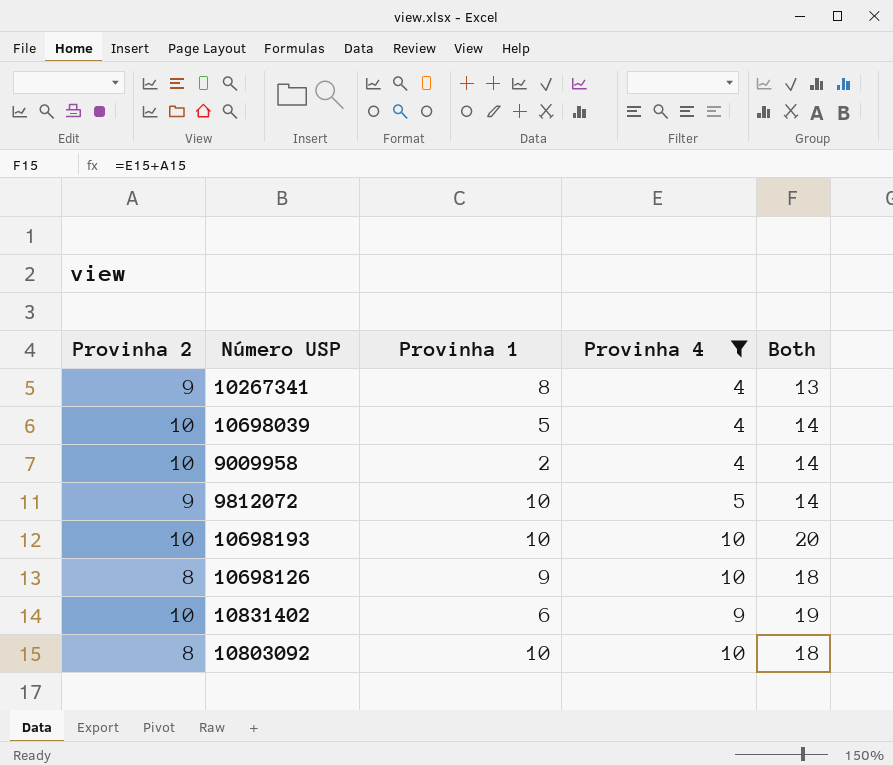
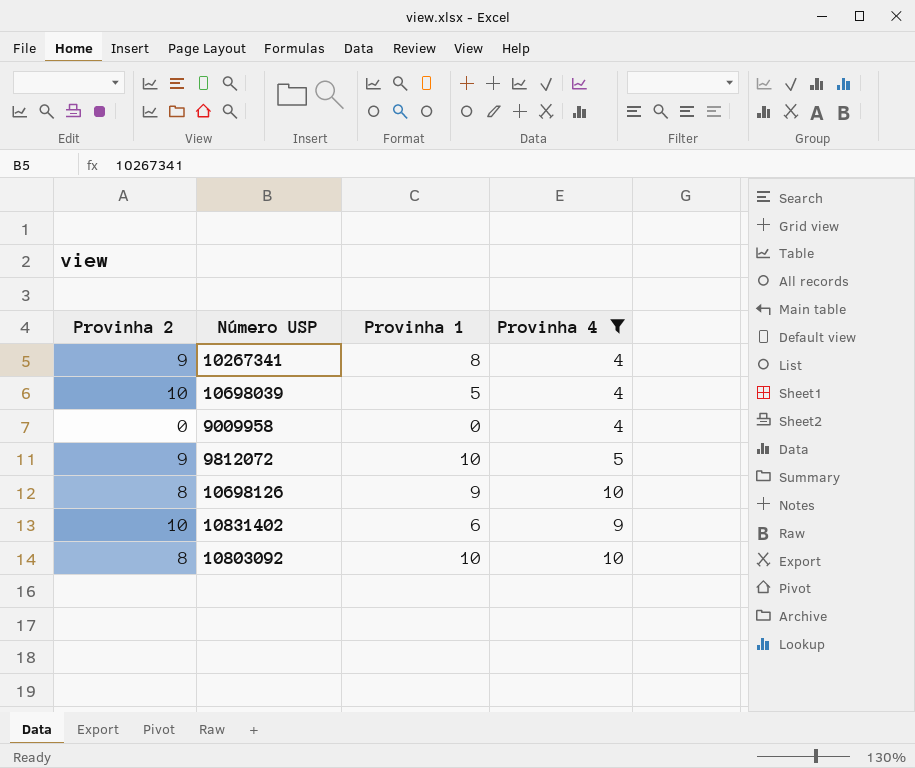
column Both | formula: [Provinha 2] + [Provinha 4] -> none
row 10698193: 10 | 10 | 10 | 20 -> none
9009958 | Provinha 2: 10 -> 0
9009958 | Provinha 1: 2 -> 0

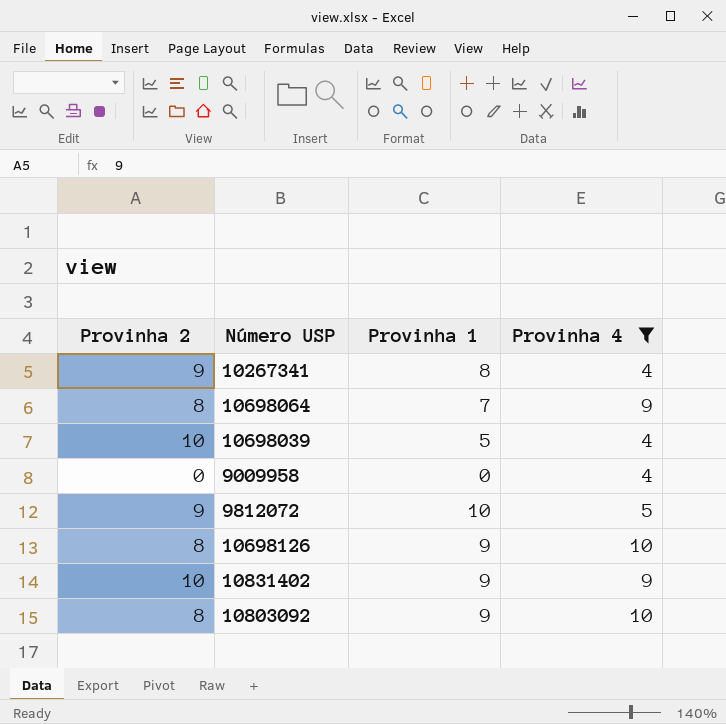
row 10698064: none -> 8 | 7 | 9
10831402 | Provinha 1: 6 -> 9
10803092 | Provinha 1: 10 -> 9

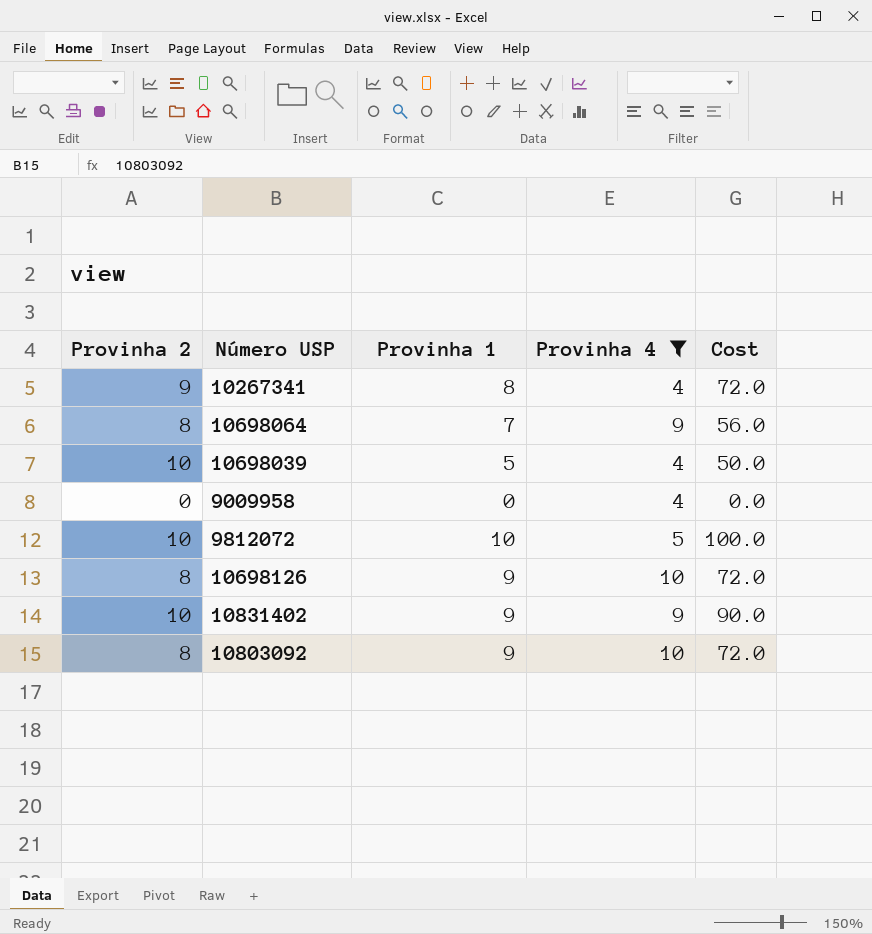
column Cost | formula: none -> [Provinha 2] * [Provinha 1]
9812072 | Provinha 2: 9 -> 10

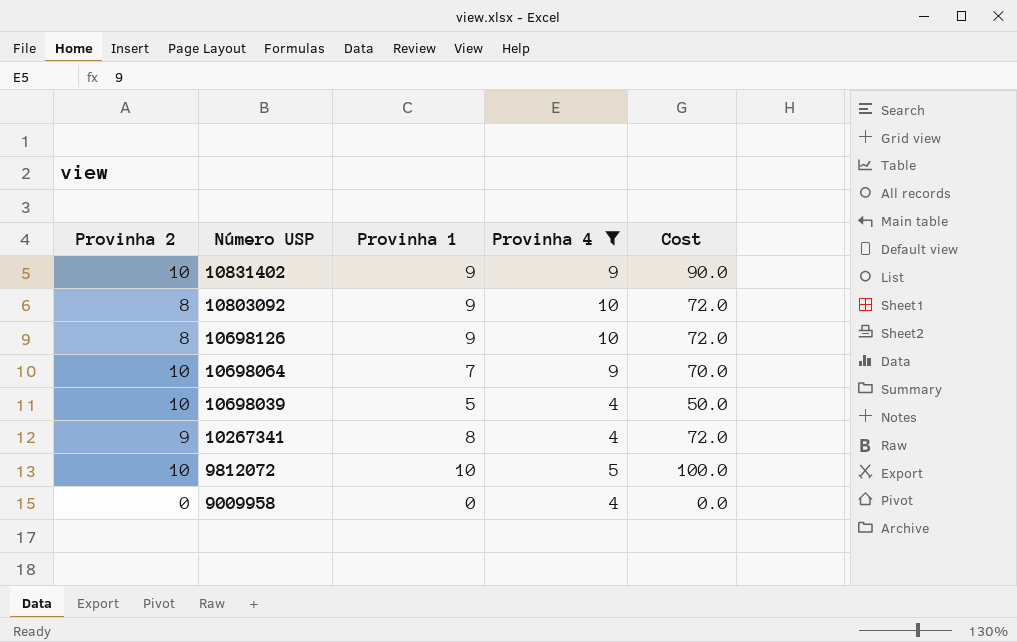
row order: none -> Número USP descending
10698064 | Provinha 2: 8 -> 10
10698064 | Cost: 56.0 -> 70.0

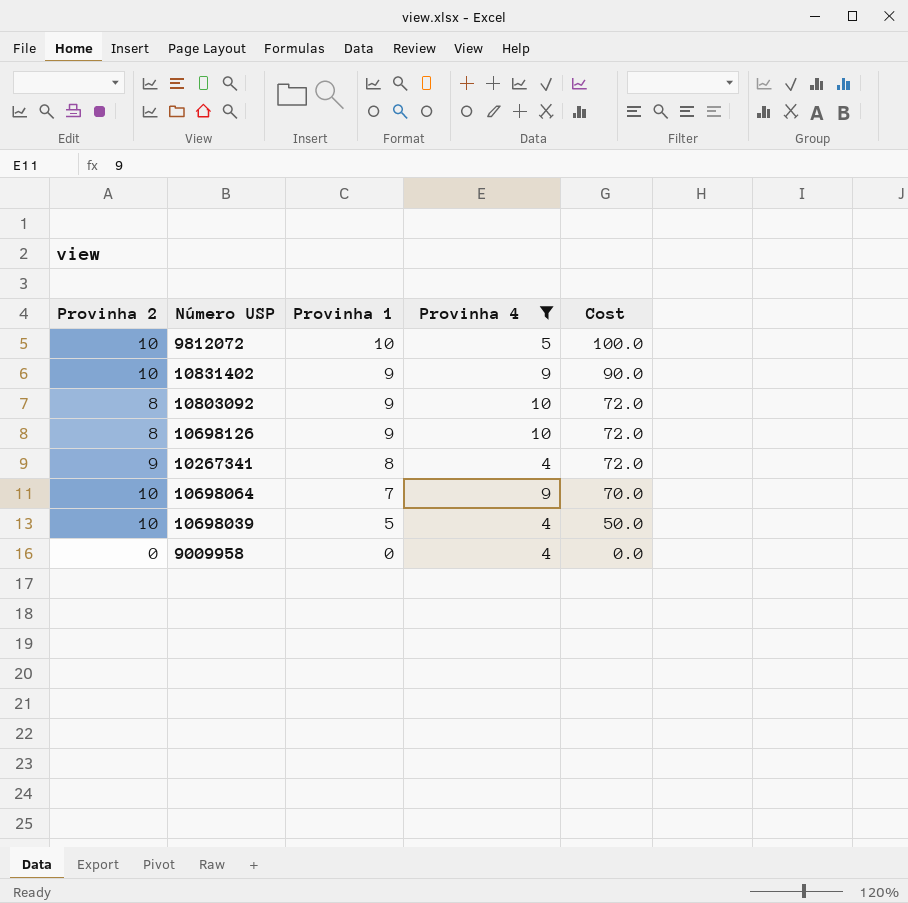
row order: Número USP descending -> Provinha 1 descending

